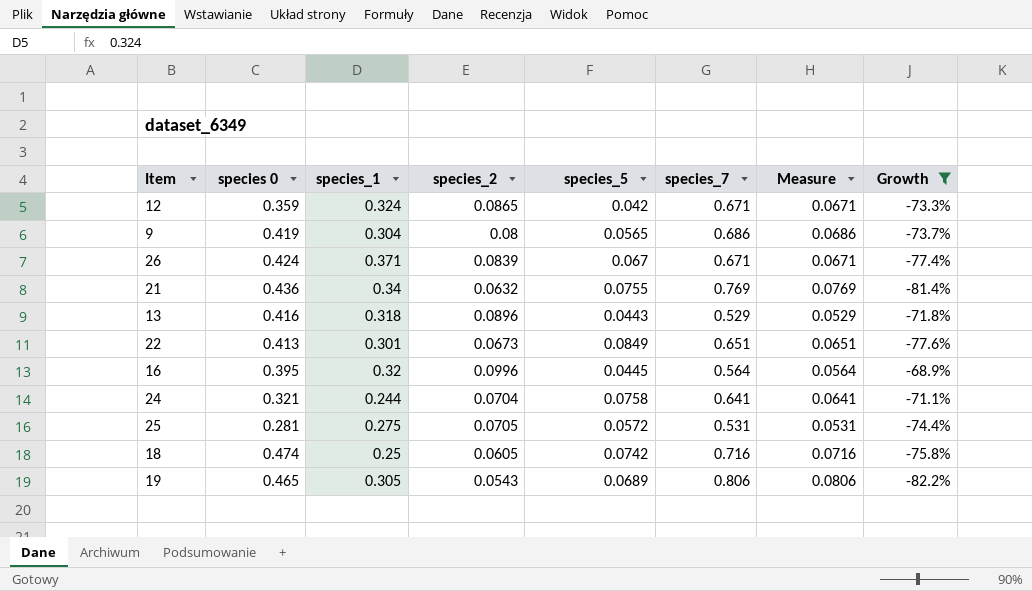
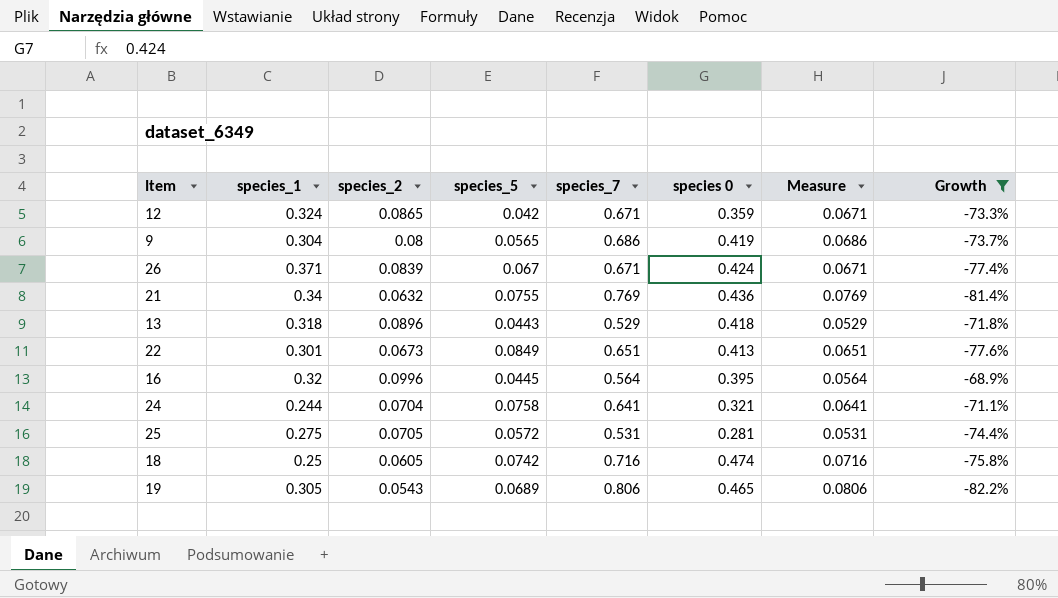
column species 0 | position: 2 -> 6
13 | species 0: 0.416 -> 0.418

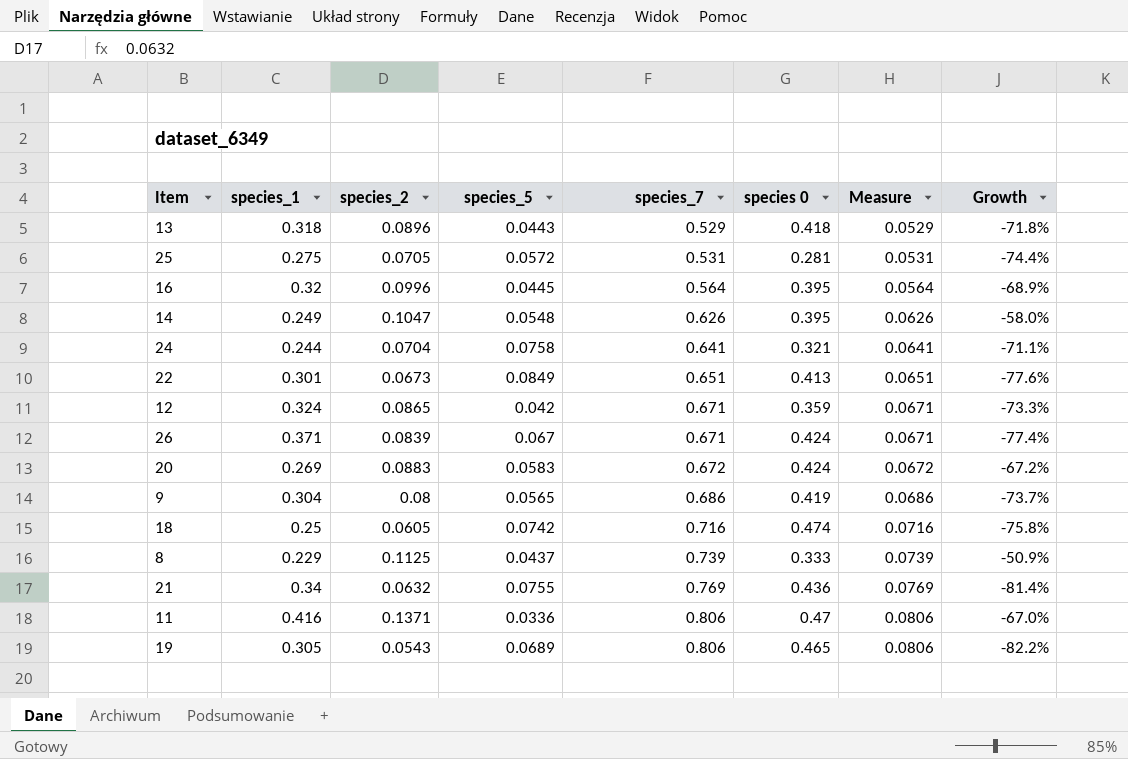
filter: Growth <= -68.9% -> none
row order: none -> species_7 ascending

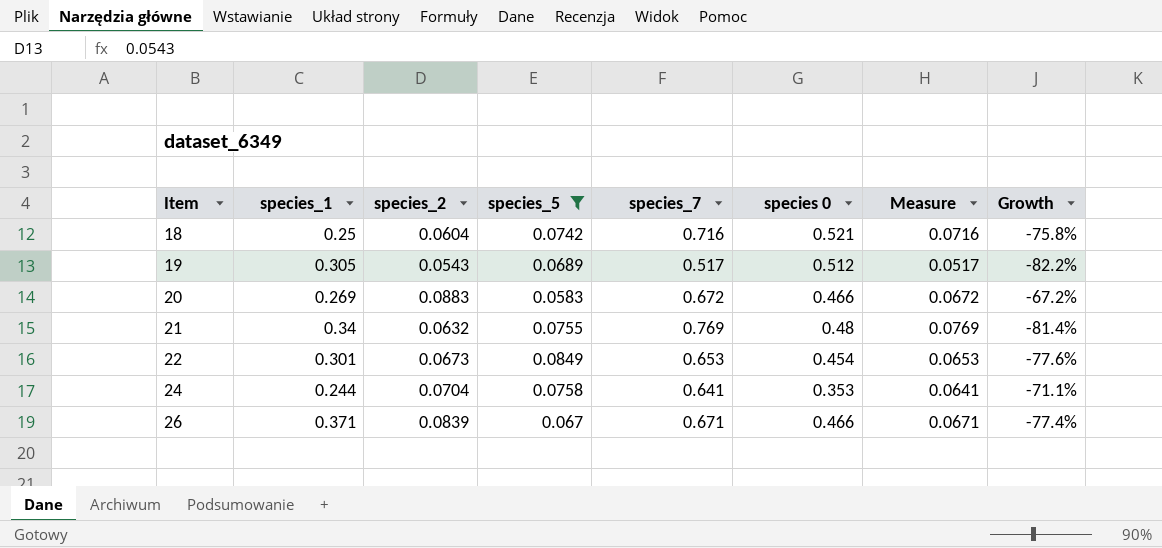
filter: none -> species_5 >= 0.0583
row order: species_7 ascending -> Item ascending
18 | species_2: 0.0605 -> 0.0604
18 | species 0: 0.474 -> 0.521
19 | species_7: 0.806 -> 0.517
19 | species 0: 0.465 -> 0.512
19 | Measure: 0.0806 -> 0.0517
20 | species 0: 0.424 -> 0.466
21 | species 0: 0.436 -> 0.48
22 | species_7: 0.651 -> 0.653
22 | species 0: 0.413 -> 0.454
22 | Measure: 0.0651 -> 0.0653
24 | species 0: 0.321 -> 0.353
26 | species 0: 0.424 -> 0.466

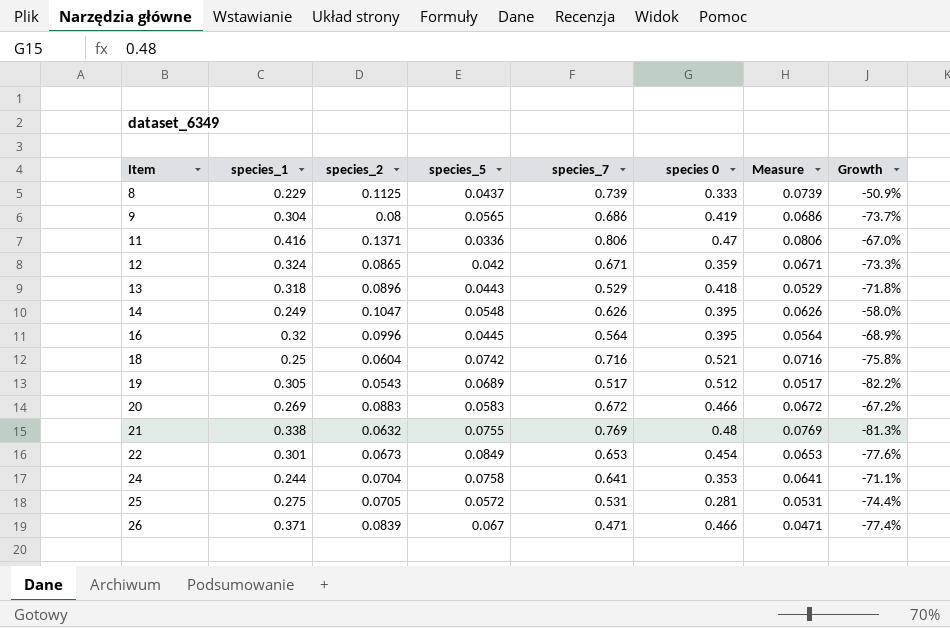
filter: species_5 >= 0.0583 -> none
21 | species_1: 0.34 -> 0.338
21 | Growth: -81.4% -> -81.3%
26 | species_7: 0.671 -> 0.471
26 | Measure: 0.0671 -> 0.0471

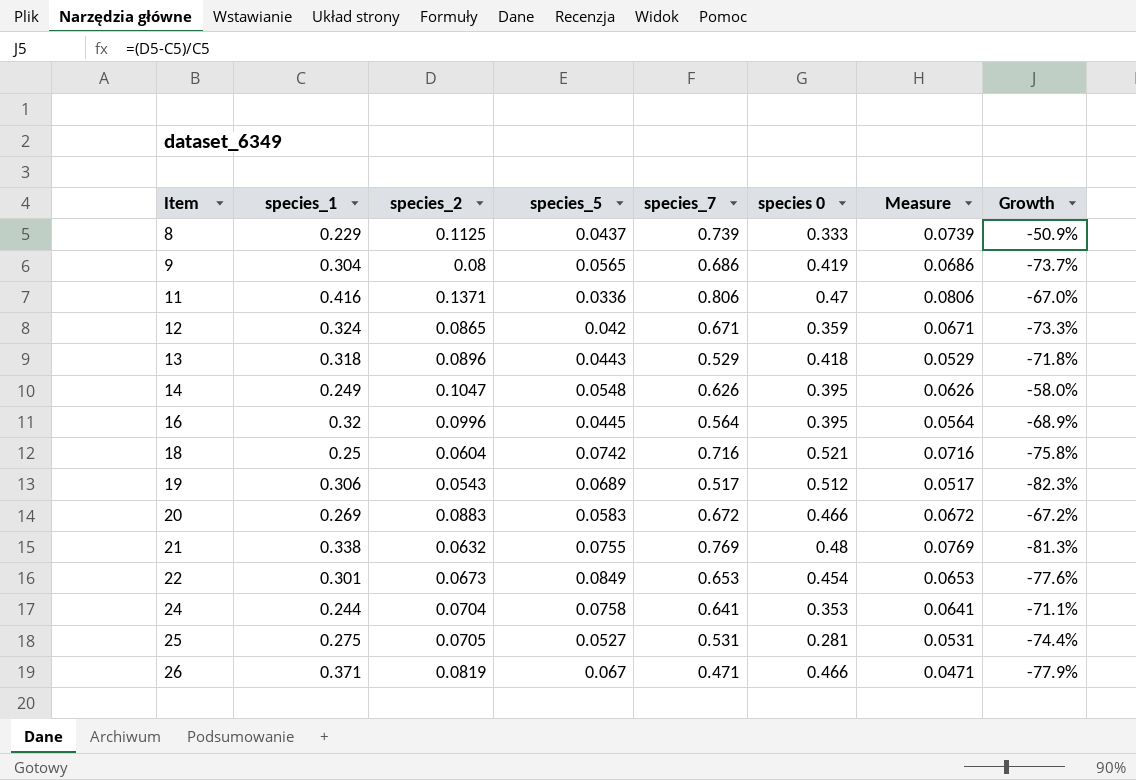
19 | species_1: 0.305 -> 0.306
19 | Growth: -82.2% -> -82.3%
25 | species_5: 0.0572 -> 0.0527
26 | species_2: 0.0839 -> 0.0819
26 | Growth: -77.4% -> -77.9%

